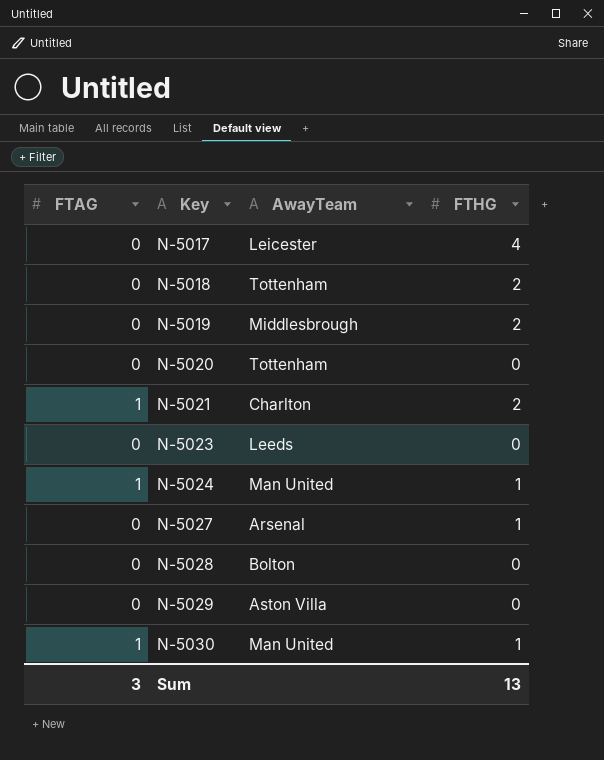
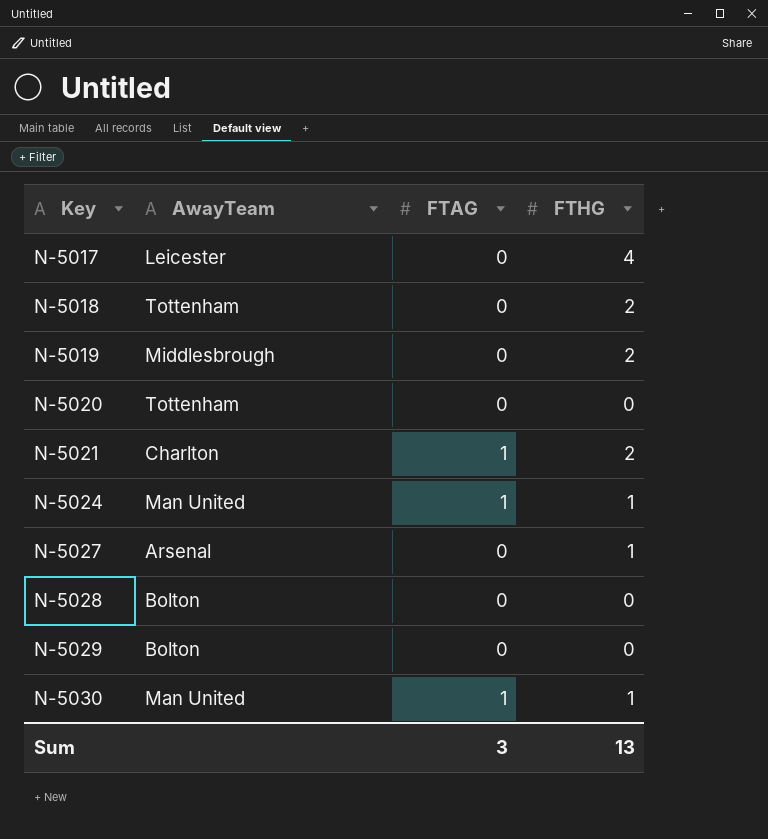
column FTAG | position: 1 -> 3
row N-5023: 0 | Leeds | 0 -> none
N-5029 | AwayTeam: Aston Villa -> Bolton

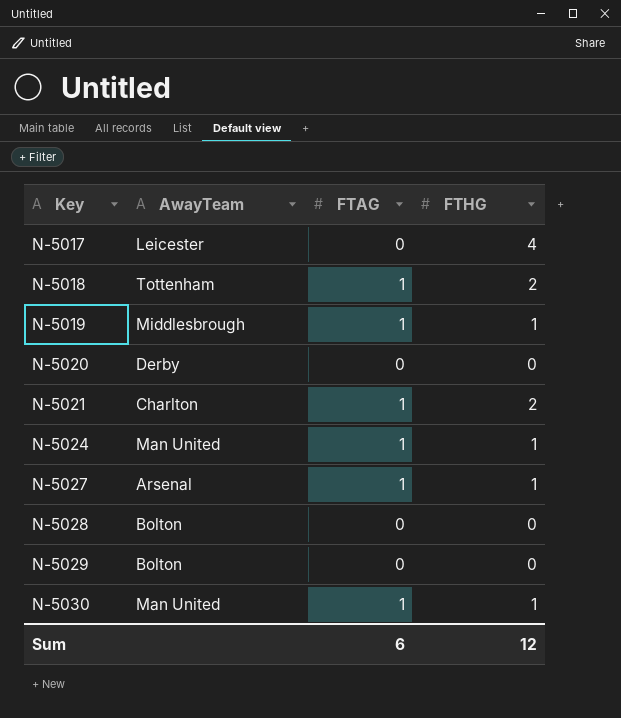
N-5018 | FTAG: 0 -> 1
N-5019 | FTAG: 0 -> 1
N-5019 | FTHG: 2 -> 1
N-5020 | AwayTeam: Tottenham -> Derby
N-5027 | FTAG: 0 -> 1
Sum | FTAG: 3 -> 6
Sum | FTHG: 13 -> 12

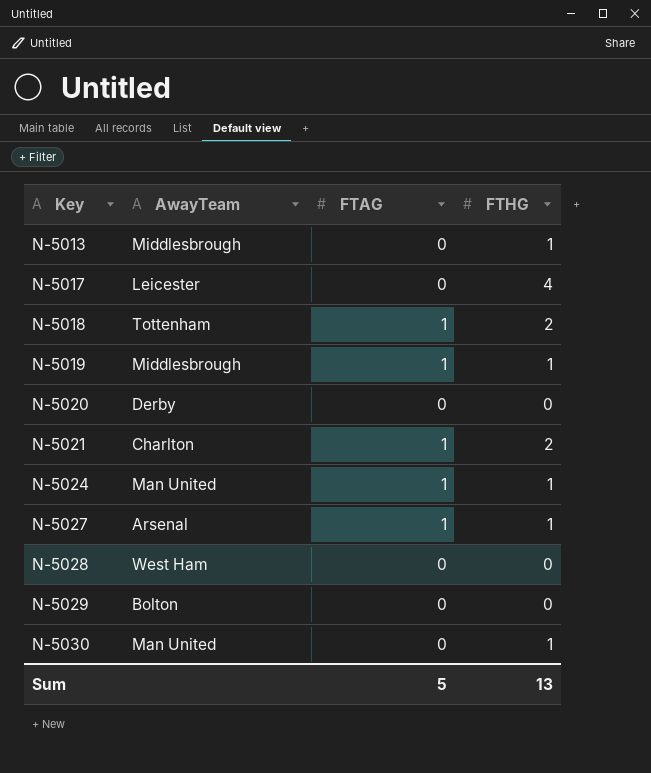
row N-5013: none -> Middlesbrough | 0 | 1
N-5028 | AwayTeam: Bolton -> West Ham
N-5030 | FTAG: 1 -> 0
Sum | FTAG: 6 -> 5
Sum | FTHG: 12 -> 13

